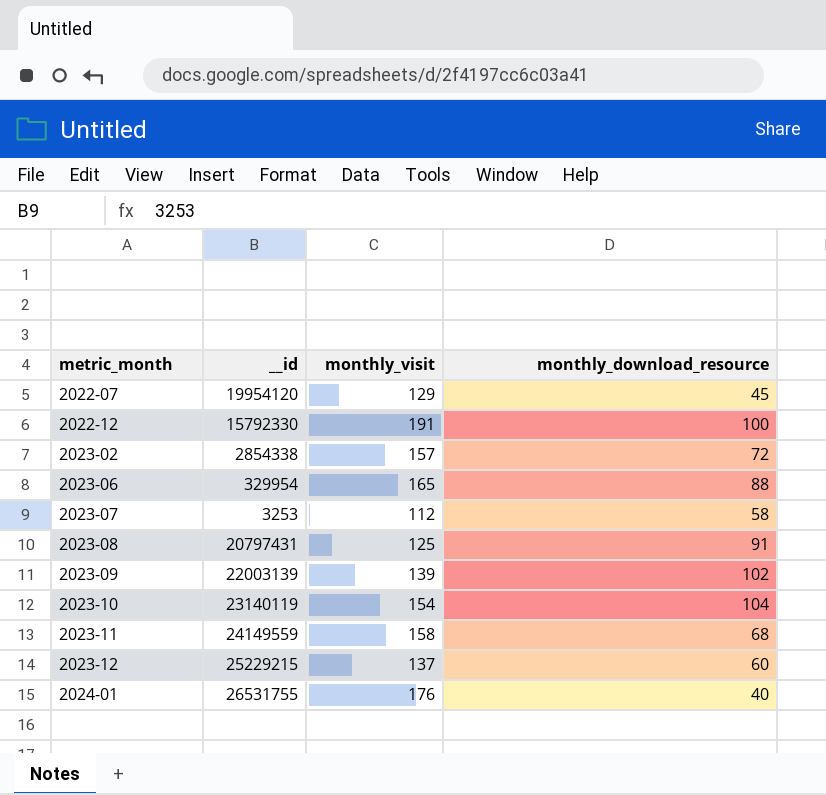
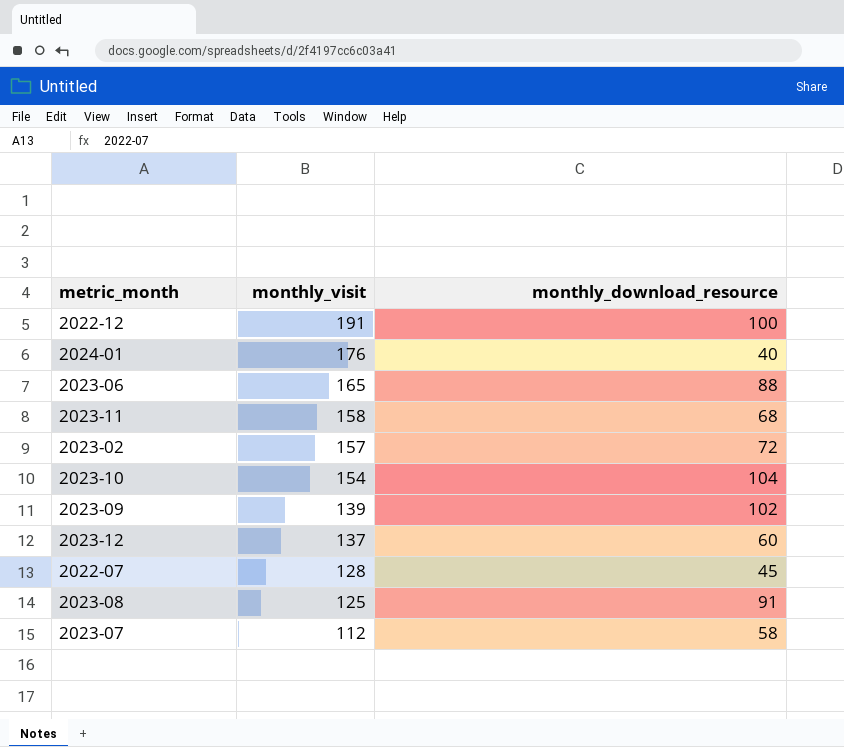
row order: metric_month ascending -> monthly_visit descending
column __id | position: 2 -> none
2022-07 | monthly_visit: 129 -> 128

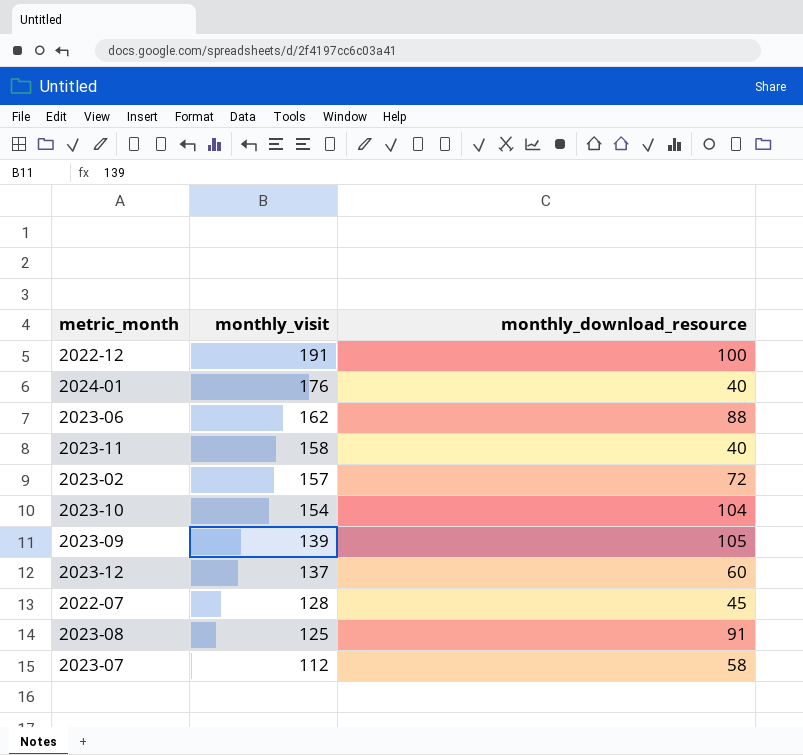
2023-06 | monthly_visit: 165 -> 162
2023-11 | monthly_download_resource: 68 -> 40
2023-09 | monthly_download_resource: 102 -> 105

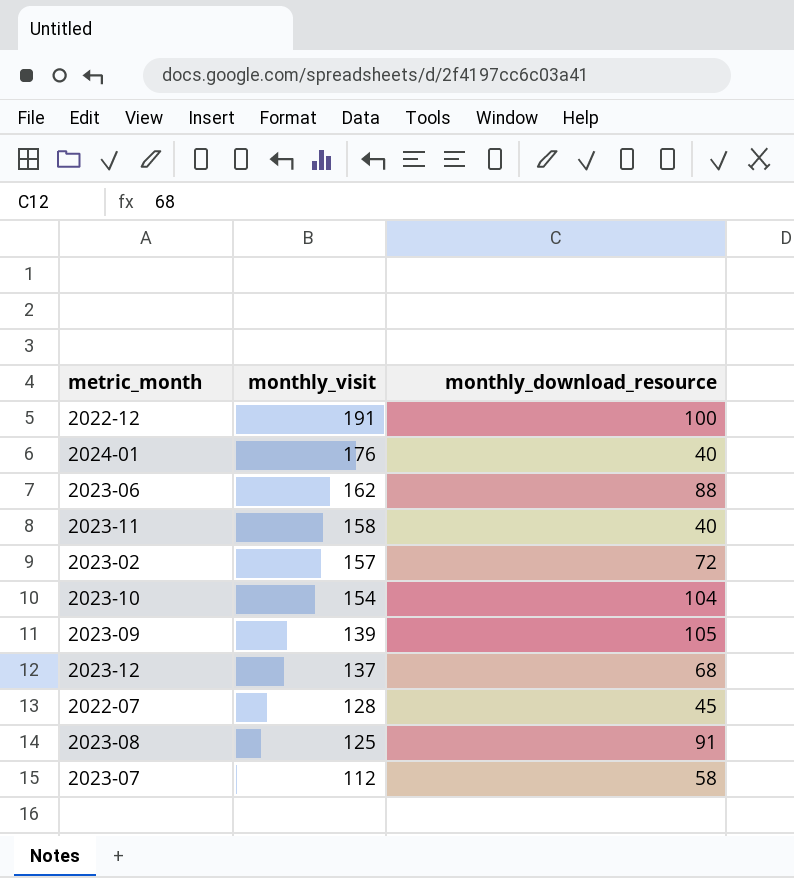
2023-12 | monthly_download_resource: 60 -> 68

